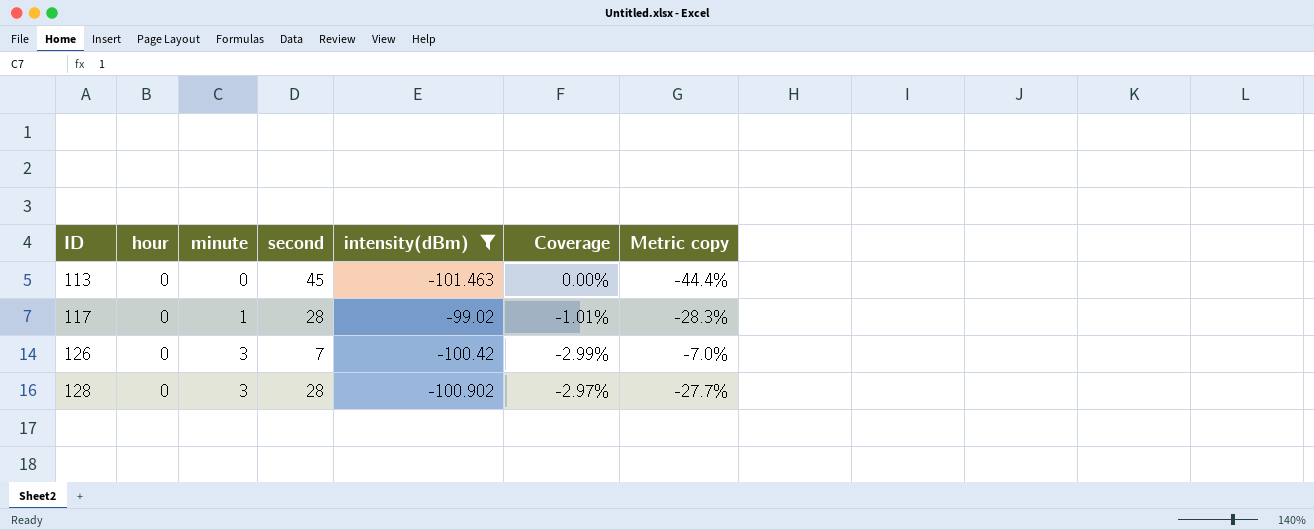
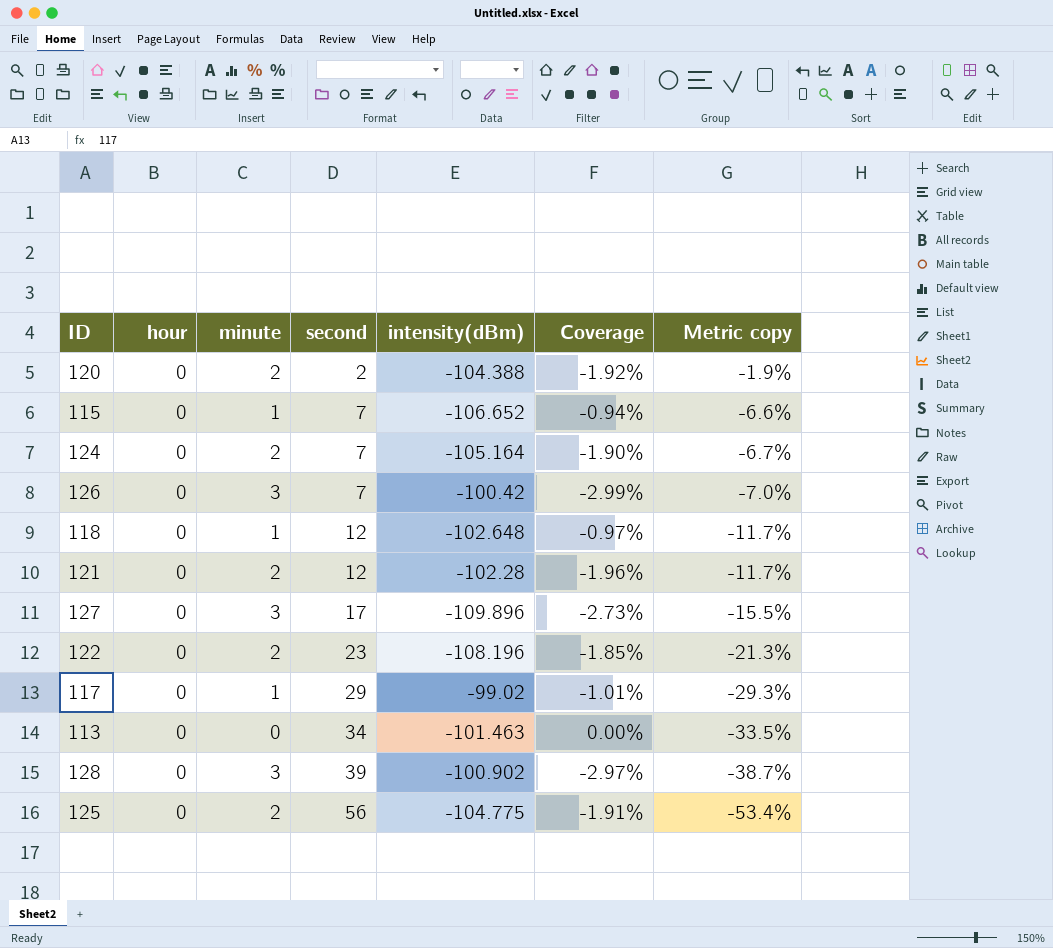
filter: intensity(dBm) >= -101.463 -> none
row order: ID ascending -> second ascending
117 | second: 28 -> 29
117 | Metric copy: -28.3% -> -29.3%
113 | second: 45 -> 34
113 | Metric copy: -44.4% -> -33.5%
128 | second: 28 -> 39
128 | Metric copy: -27.7% -> -38.7%

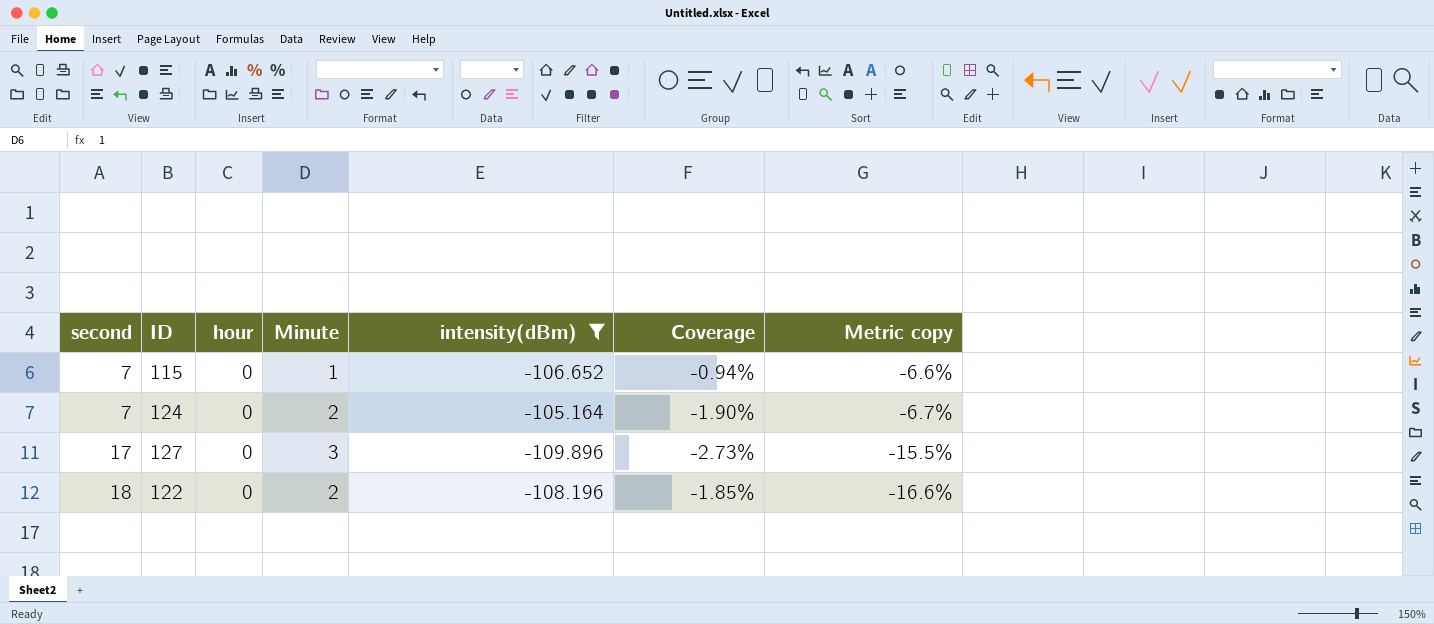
filter: none -> intensity(dBm) <= -105.164
column second | position: 4 -> 1
column name: minute -> Minute
122 | second: 23 -> 18
122 | Metric copy: -21.3% -> -16.6%

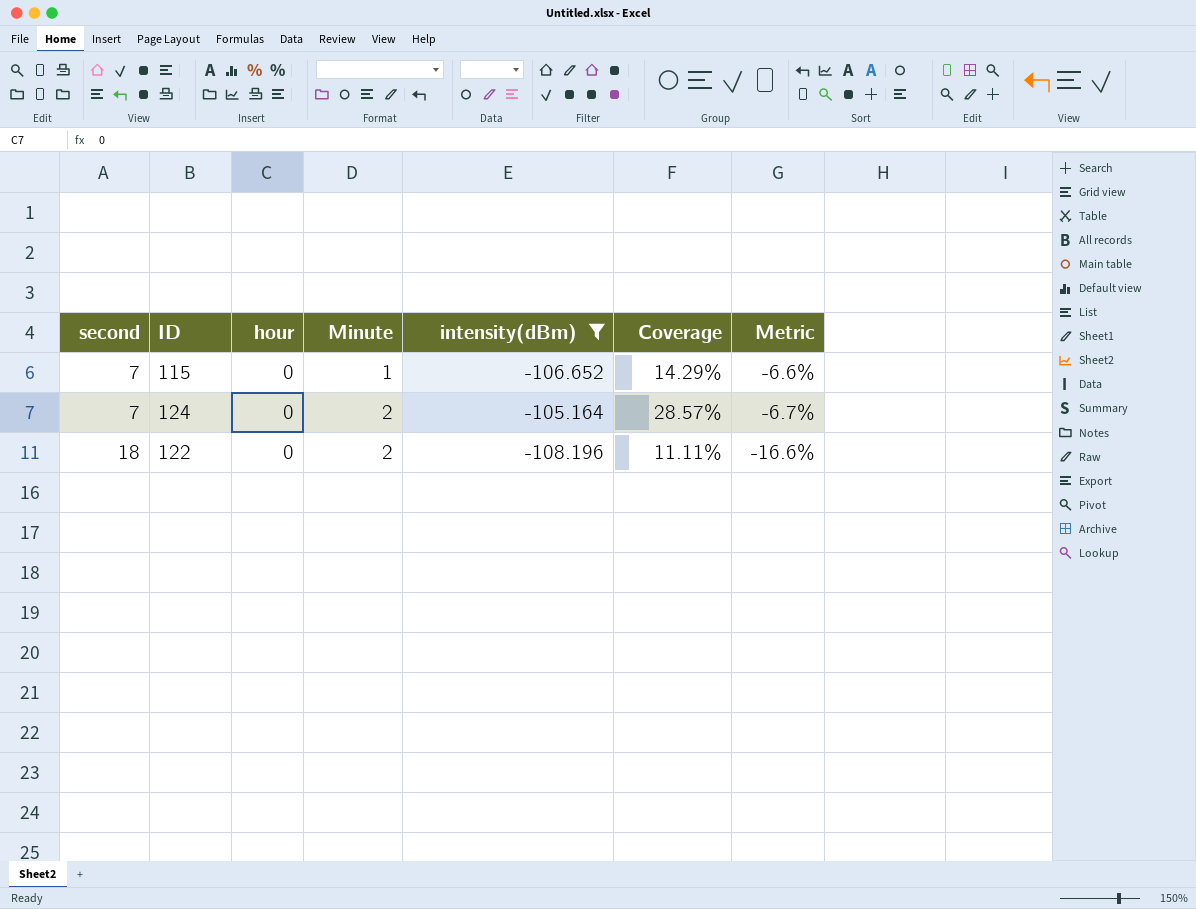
column Coverage | formula: [Minute] / [intensity(dBm)] -> [Minute] / [second]
column name: Metric copy -> Metric
row 127: 17 | 0 | 3 | -109.896 | -2.73% | -15.5% -> none

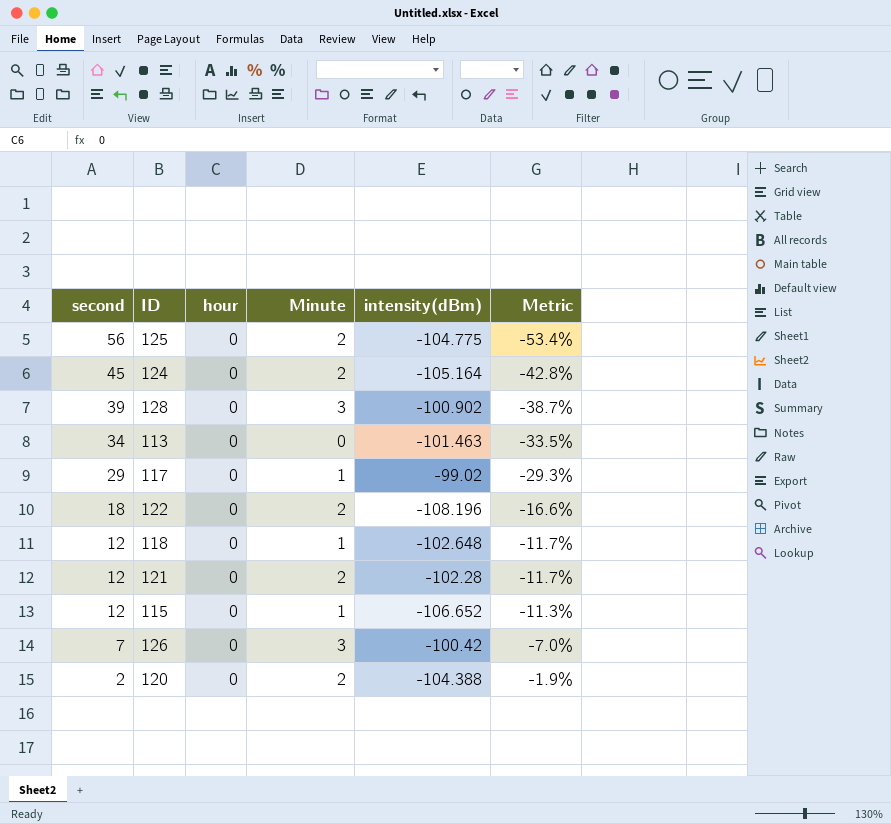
filter: intensity(dBm) <= -105.164 -> none
row order: second ascending -> second descending
column Coverage | formula: [Minute] / [second] -> none
124 | second: 7 -> 45
124 | Metric: -6.7% -> -42.8%
115 | second: 7 -> 12
115 | Metric: -6.6% -> -11.3%

